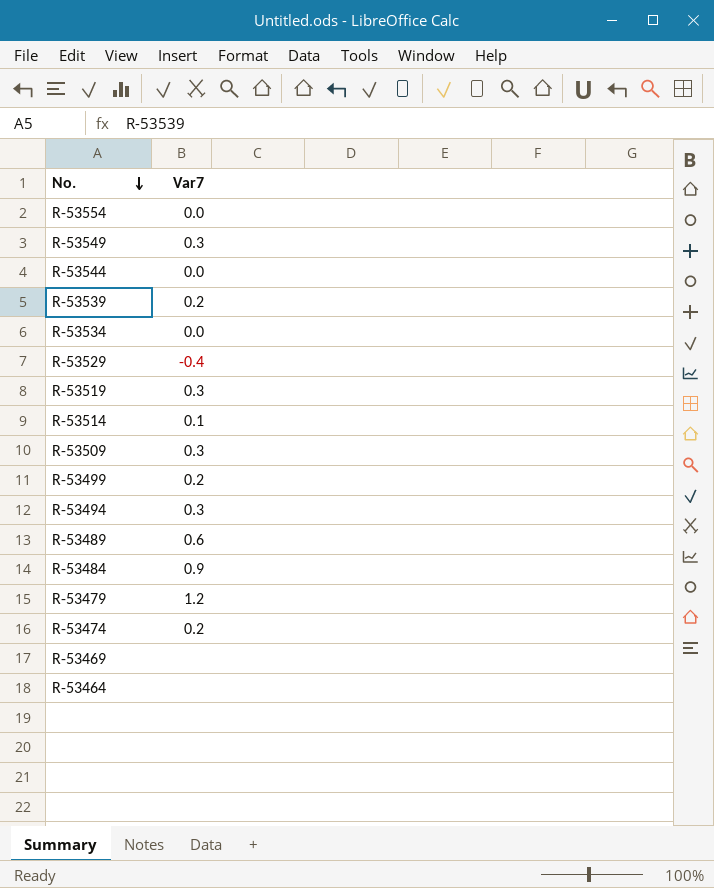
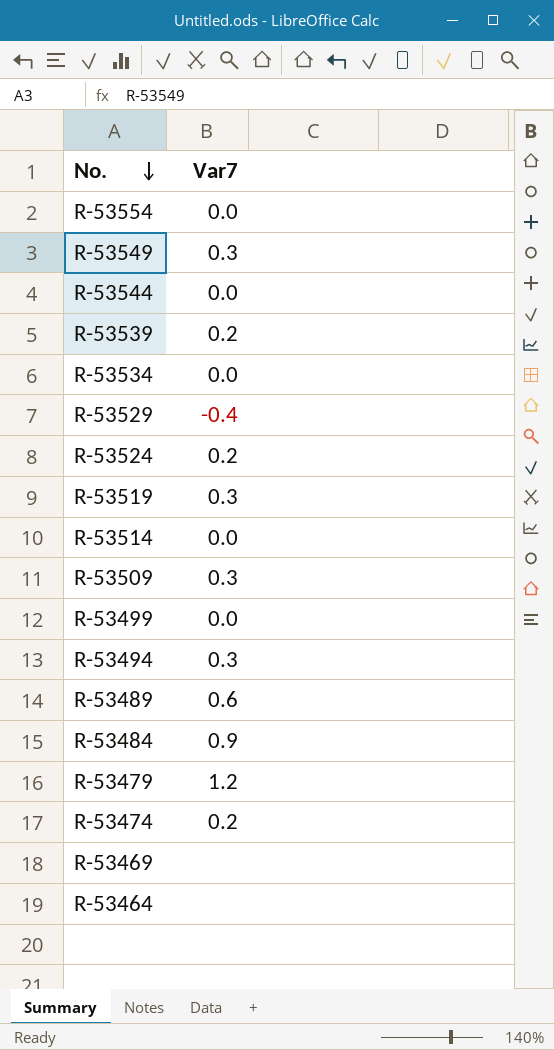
row R-53524: none -> 0.2
R-53514 | Var7: 0.1 -> 0.0
R-53499 | Var7: 0.2 -> 0.0

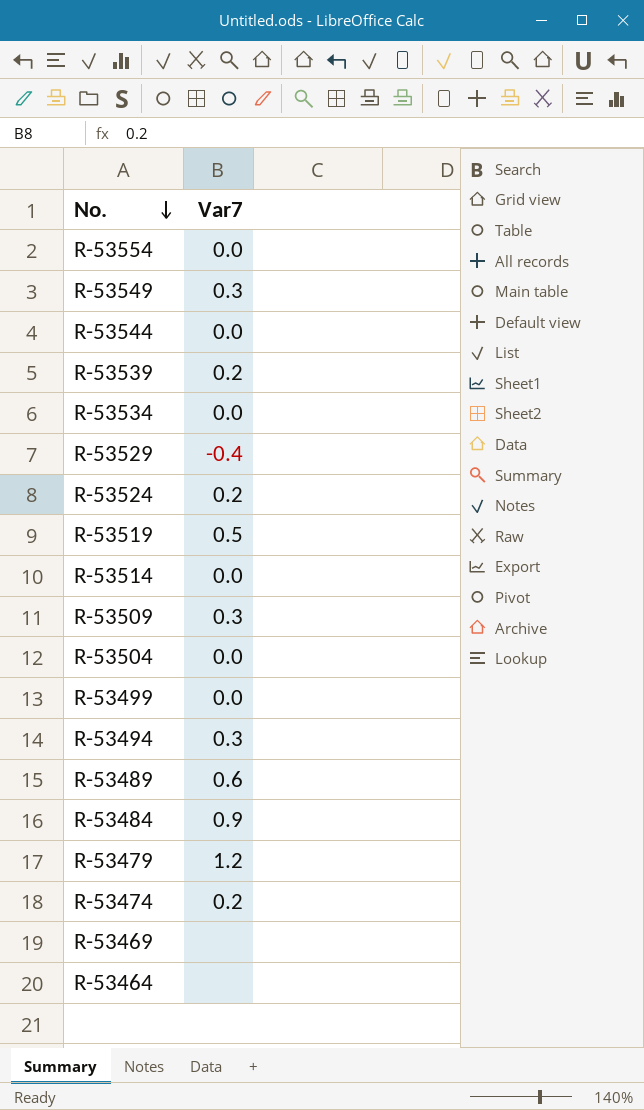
R-53519 | Var7: 0.3 -> 0.5
row R-53504: none -> 0.0

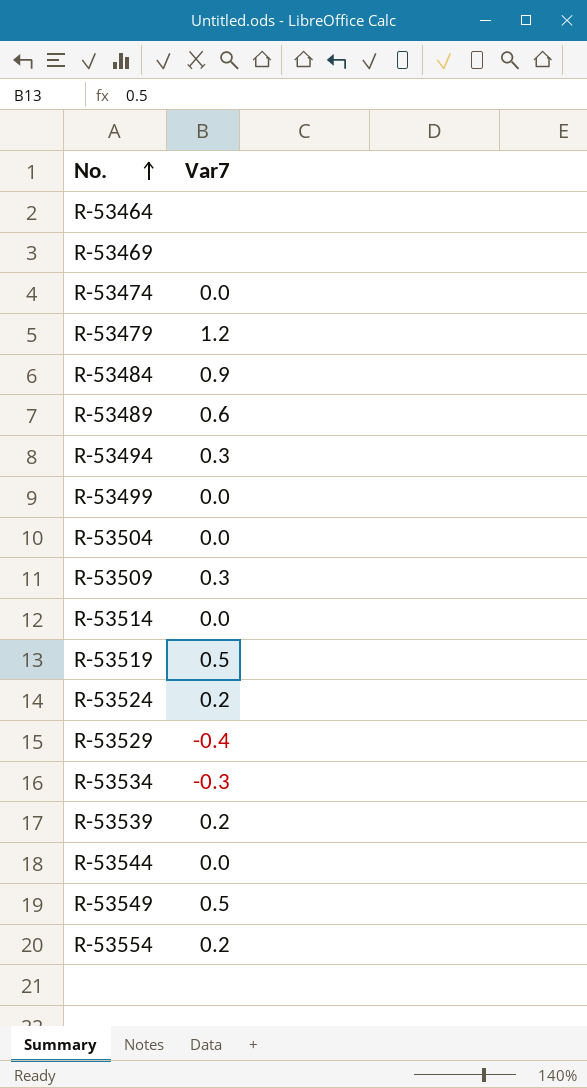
row order: No. descending -> No. ascending
R-53474 | Var7: 0.2 -> 0.0
R-53534 | Var7: 0.0 -> -0.3
R-53549 | Var7: 0.3 -> 0.5
R-53554 | Var7: 0.0 -> 0.2

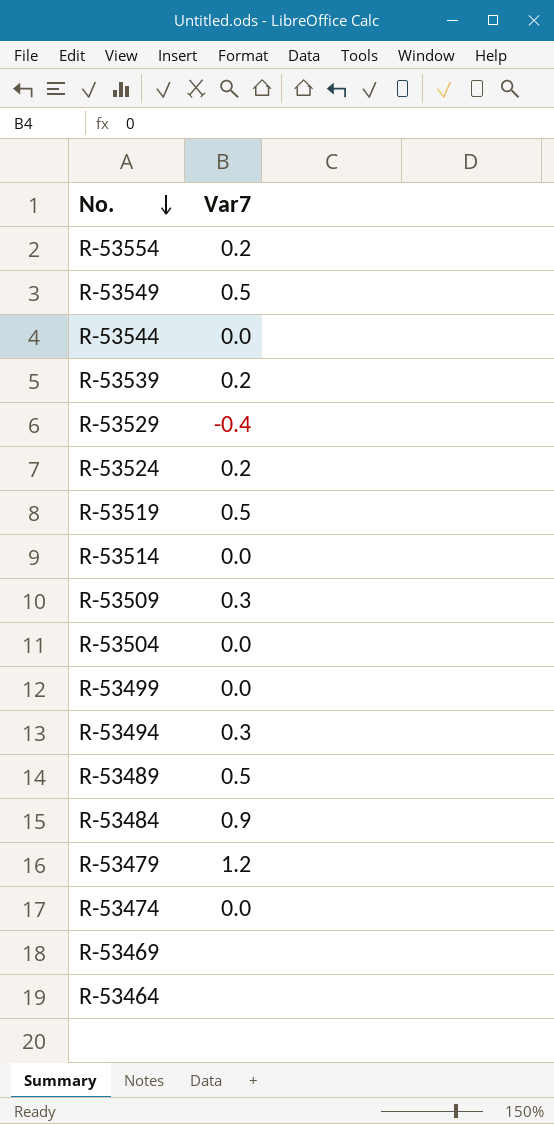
row order: No. ascending -> No. descending
row R-53534: -0.3 -> none
R-53489 | Var7: 0.6 -> 0.5

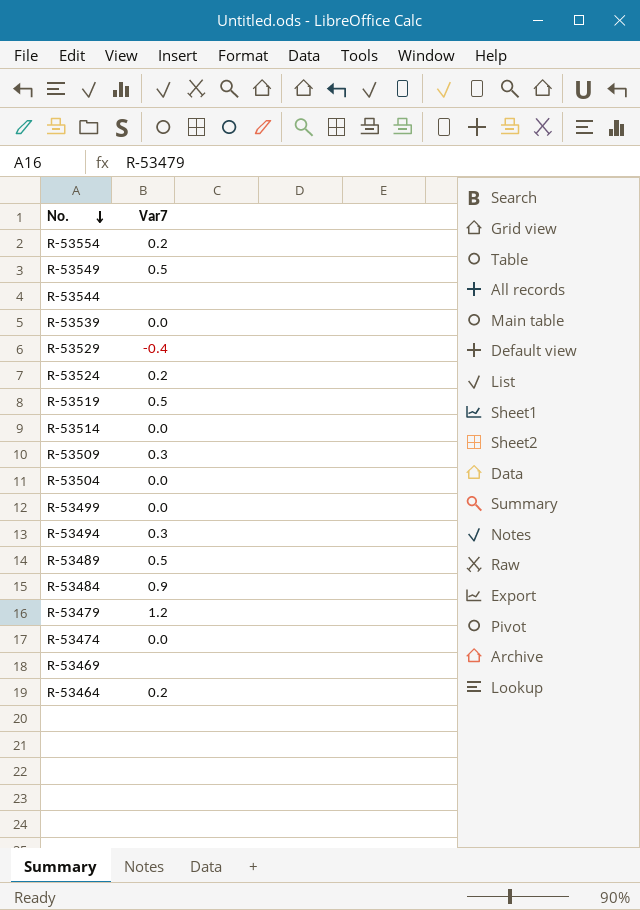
R-53544 | Var7: 0.0 -> none
R-53539 | Var7: 0.2 -> 0.0
R-53464 | Var7: none -> 0.2

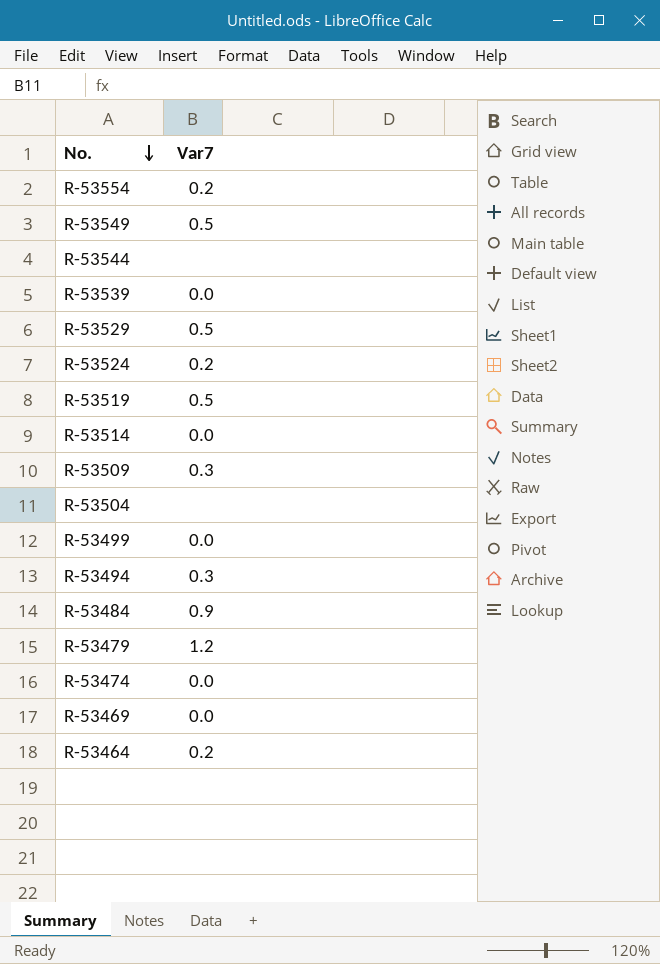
row R-53489: 0.5 -> none
R-53529 | Var7: -0.4 -> 0.5
R-53504 | Var7: 0.0 -> none
R-53469 | Var7: none -> 0.0

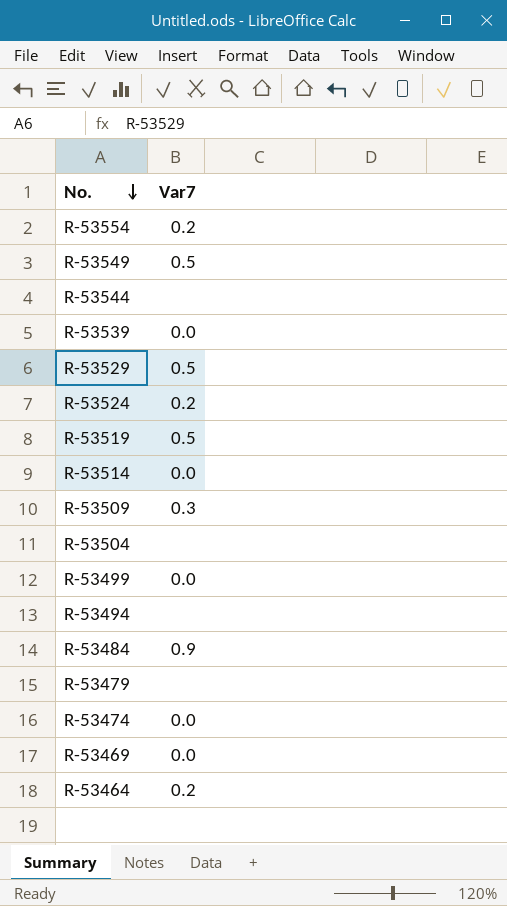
R-53494 | Var7: 0.3 -> none
R-53479 | Var7: 1.2 -> none

